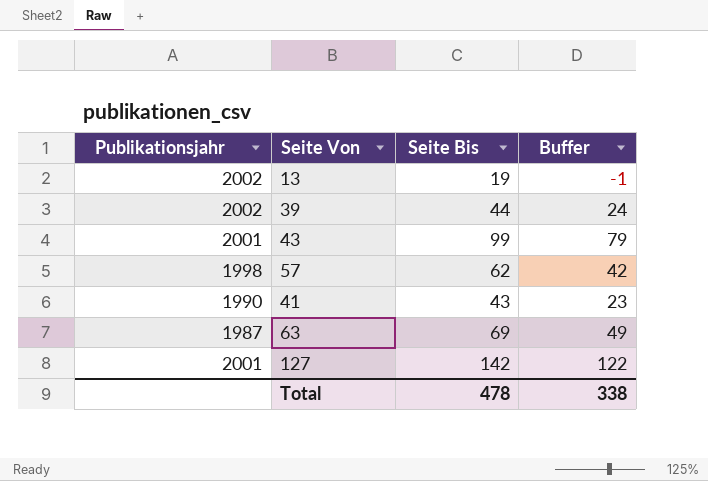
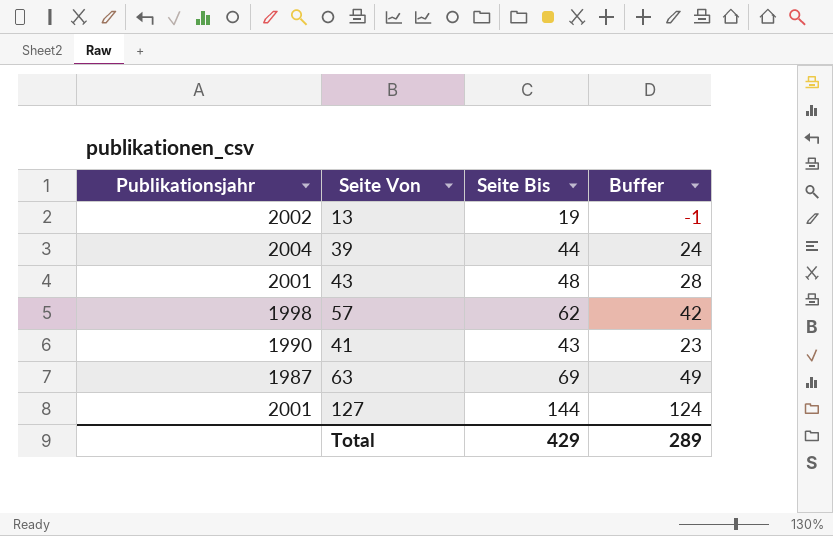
39 | Publikationsjahr: 2002 -> 2004
43 | Seite Bis: 99 -> 48
43 | Buffer: 79 -> 28
127 | Seite Bis: 142 -> 144
127 | Buffer: 122 -> 124
Total | Seite Bis: 478 -> 429
Total | Buffer: 338 -> 289

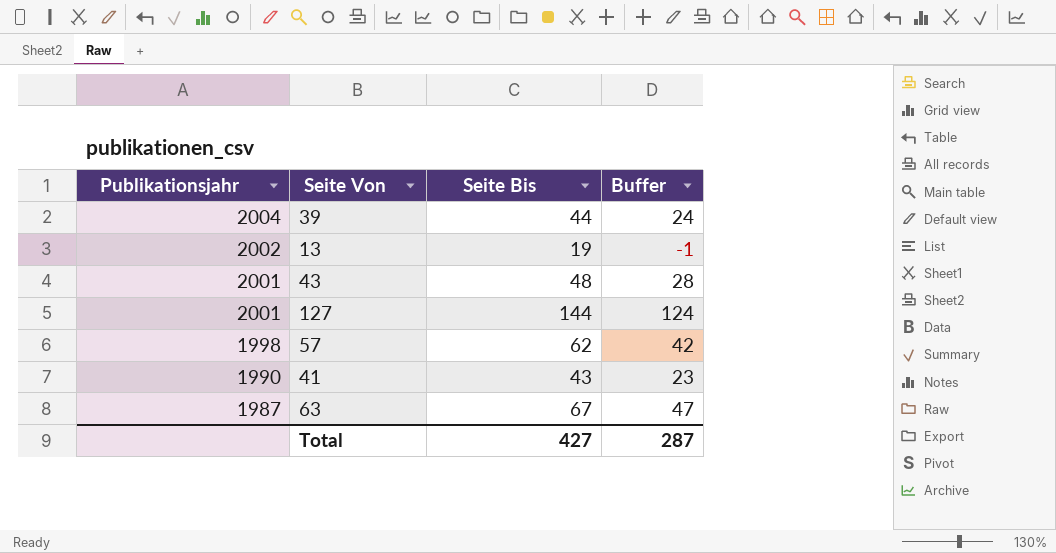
row order: none -> Publikationsjahr descending
63 | Seite Bis: 69 -> 67
63 | Buffer: 49 -> 47
Total | Seite Bis: 429 -> 427
Total | Buffer: 289 -> 287

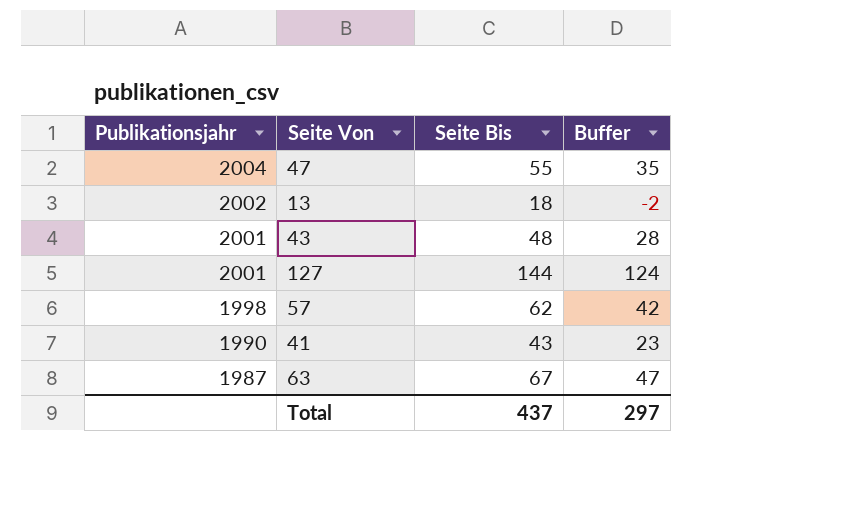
row 39: 2004 | 44 | 24 -> none
row 47: none -> 2004 | 55 | 35
13 | Seite Bis: 19 -> 18
13 | Buffer: -1 -> -2
Total | Seite Bis: 427 -> 437
Total | Buffer: 287 -> 297

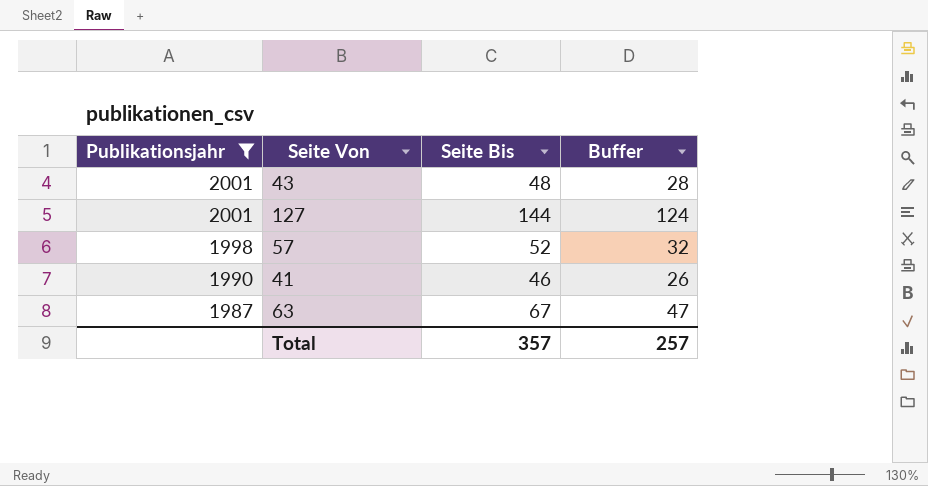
filter: none -> Publikationsjahr <= 2001
57 | Seite Bis: 62 -> 52
57 | Buffer: 42 -> 32
41 | Seite Bis: 43 -> 46
41 | Buffer: 23 -> 26
Total | Seite Bis: 437 -> 357
Total | Buffer: 297 -> 257

